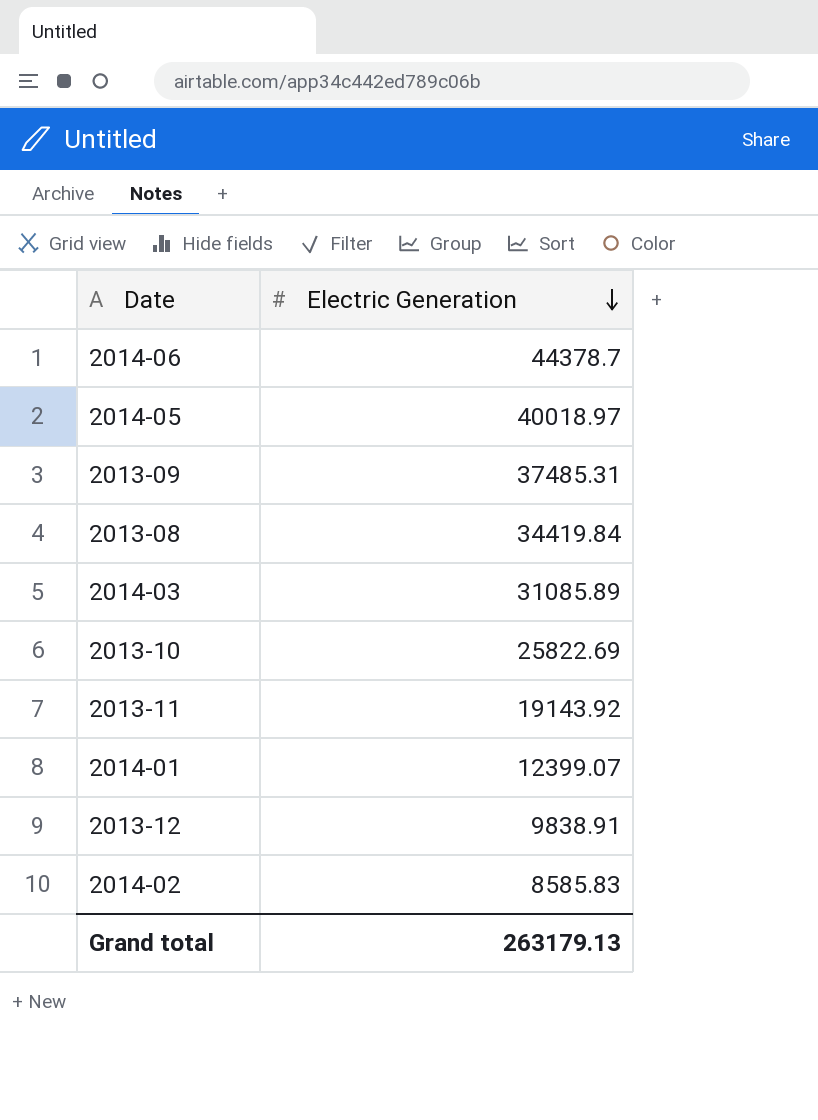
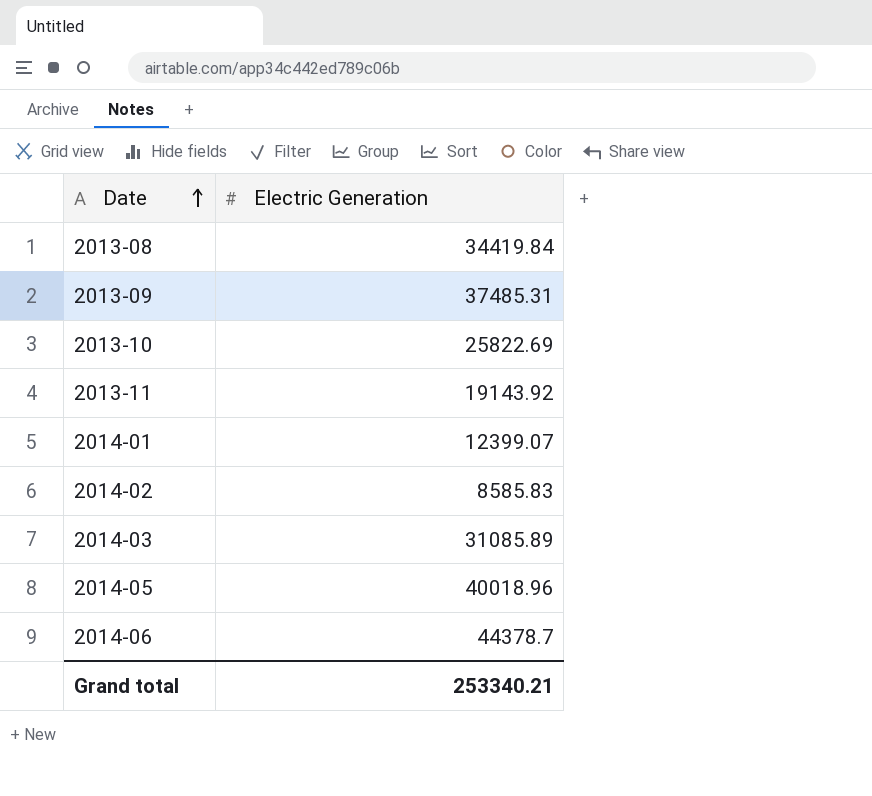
row order: Electric Generation descending -> Date ascending
row 2013-12: 9838.91 -> none
2014-05 | Electric Generation: 40018.97 -> 40018.96
Grand total | Electric Generation: 263179.13 -> 253340.21

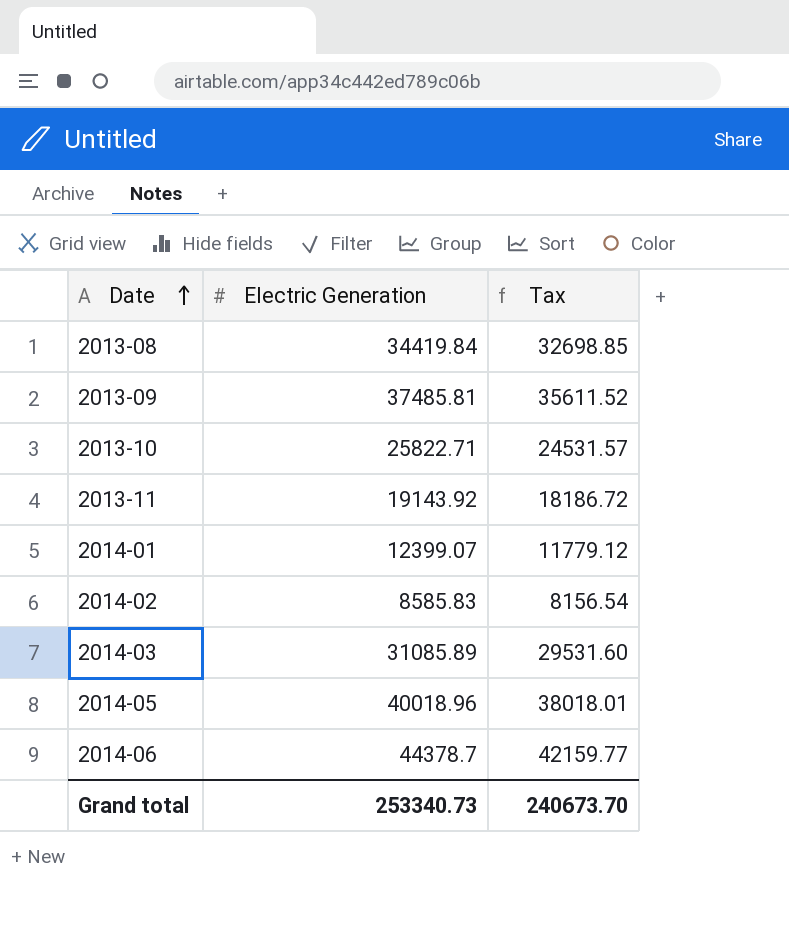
column Tax | formula: none -> [Electric Generation] * 0.95
2013-09 | Electric Generation: 37485.31 -> 37485.81
2013-10 | Electric Generation: 25822.69 -> 25822.71
Grand total | Electric Generation: 253340.21 -> 253340.73

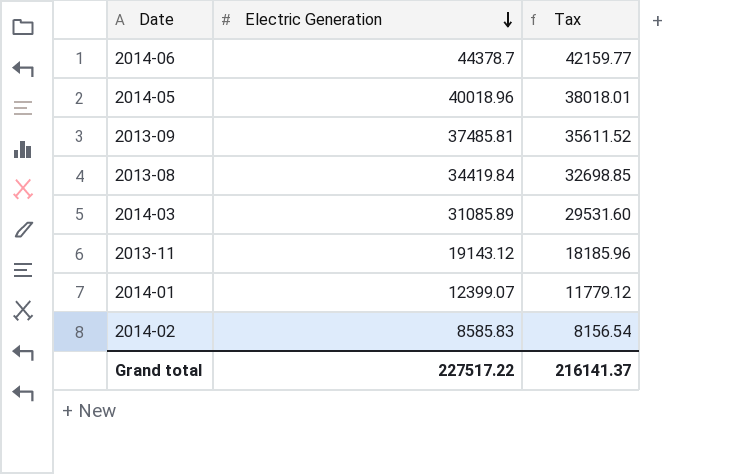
row order: Date ascending -> Electric Generation descending
row 2013-10: 25822.71 | 24531.57 -> none
2013-11 | Electric Generation: 19143.92 -> 19143.12
2013-11 | Tax: 18186.72 -> 18185.96
Grand total | Electric Generation: 253340.73 -> 227517.22
Grand total | Tax: 240673.70 -> 216141.37

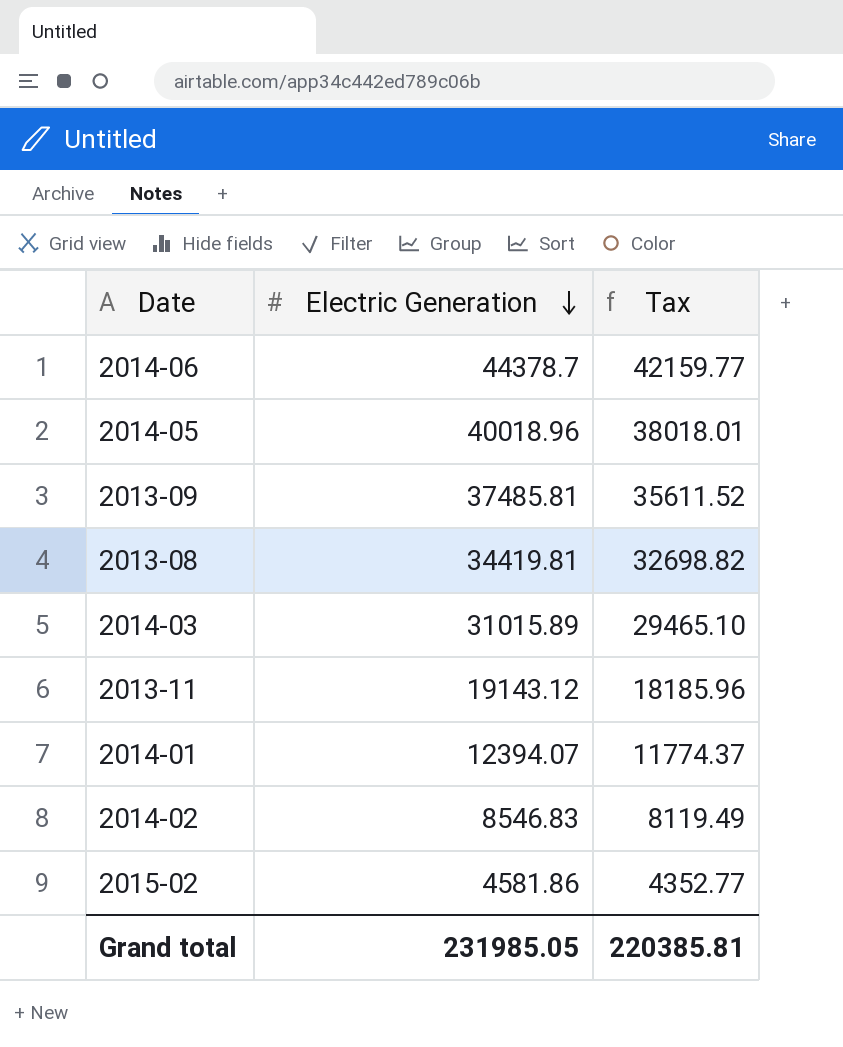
2013-08 | Electric Generation: 34419.84 -> 34419.81
2013-08 | Tax: 32698.85 -> 32698.82
2014-03 | Electric Generation: 31085.89 -> 31015.89
2014-03 | Tax: 29531.60 -> 29465.10
2014-01 | Electric Generation: 12399.07 -> 12394.07
2014-01 | Tax: 11779.12 -> 11774.37
2014-02 | Electric Generation: 8585.83 -> 8546.83
2014-02 | Tax: 8156.54 -> 8119.49
row 2015-02: none -> 4581.86 | 4352.77
Grand total | Electric Generation: 227517.22 -> 231985.05
Grand total | Tax: 216141.37 -> 220385.81

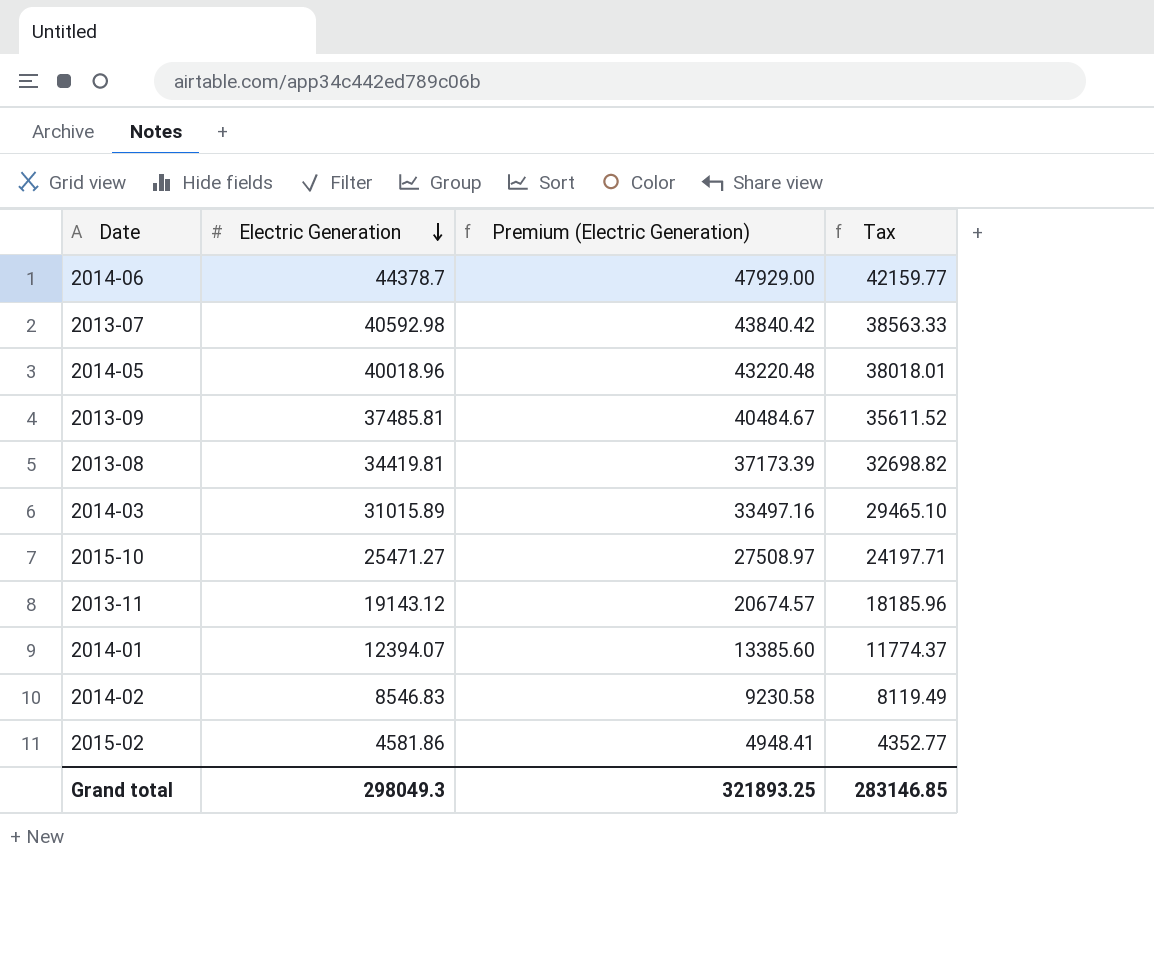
column Premium (Electric Generation) | formula: none -> [Electric Generation] * 1.08
row 2013-07: none -> 40592.98 | 43840.42 | 38563.33
row 2015-10: none -> 25471.27 | 27508.97 | 24197.71
Grand total | Electric Generation: 231985.05 -> 298049.3
Grand total | Tax: 220385.81 -> 283146.85

